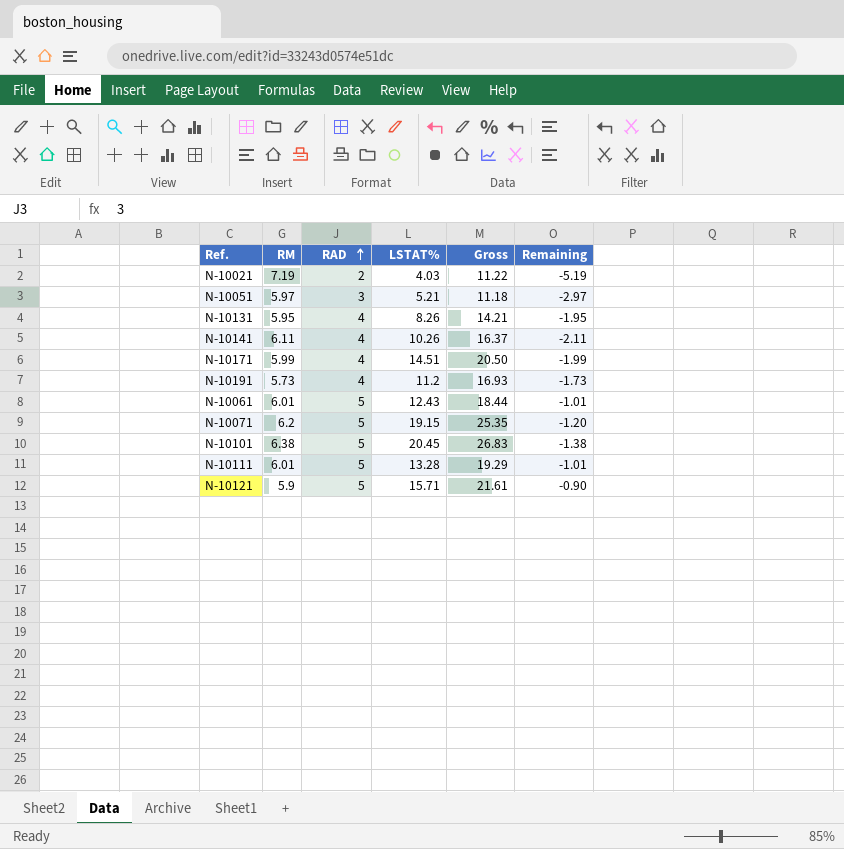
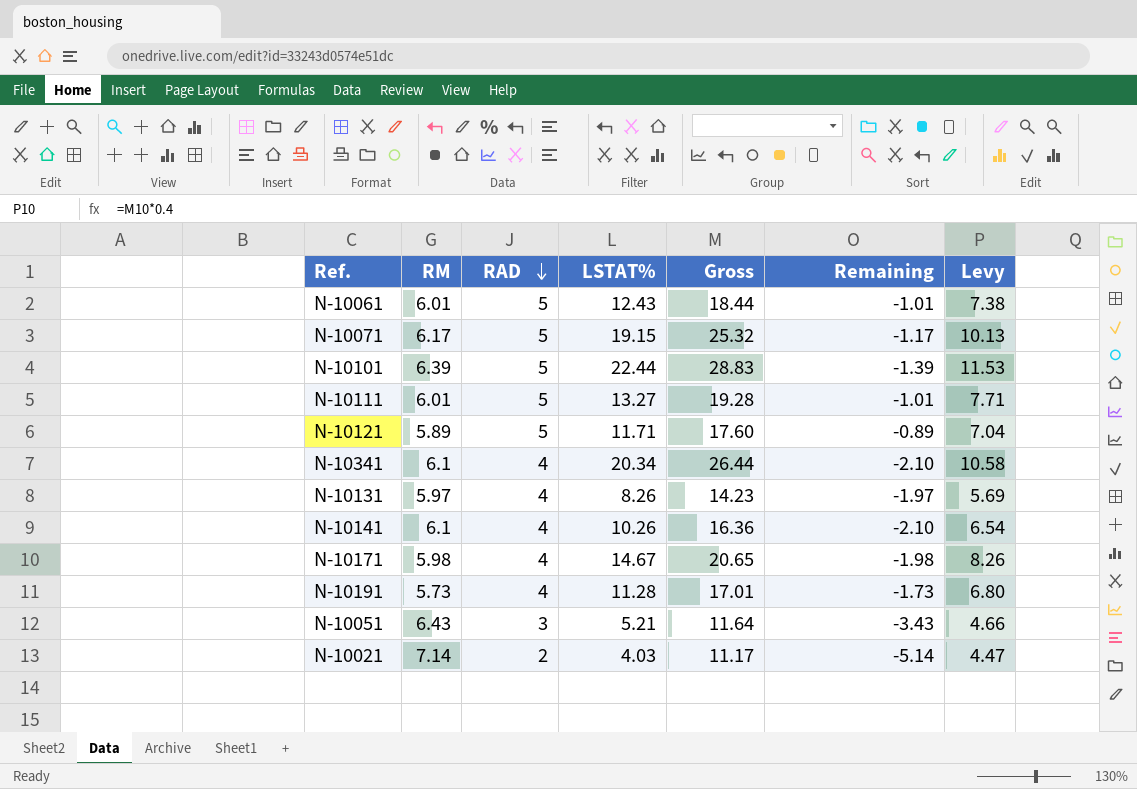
row order: RAD ascending -> RAD descending
column Levy | formula: none -> [Gross] * 0.4
N-10071 | RM: 6.2 -> 6.17
N-10071 | Gross: 25.35 -> 25.32
N-10071 | Remaining: -1.20 -> -1.17
N-10101 | RM: 6.38 -> 6.39
N-10101 | LSTAT%: 20.45 -> 22.44
N-10101 | Gross: 26.83 -> 28.83
N-10101 | Remaining: -1.38 -> -1.39
N-10111 | LSTAT%: 13.28 -> 13.27
N-10111 | Gross: 19.29 -> 19.28
N-10121 | RM: 5.9 -> 5.89
N-10121 | LSTAT%: 15.71 -> 11.71
N-10121 | Gross: 21.61 -> 17.60
N-10121 | Remaining: -0.90 -> -0.89
row N-10341: none -> 6.1 | 4 | 20.34 | 26.44 | -2.10 | 10.58
N-10131 | RM: 5.95 -> 5.97
N-10131 | Gross: 14.21 -> 14.23
N-10131 | Remaining: -1.95 -> -1.97
N-10141 | RM: 6.11 -> 6.1
N-10141 | Gross: 16.37 -> 16.36
N-10141 | Remaining: -2.11 -> -2.10
N-10171 | RM: 5.99 -> 5.98
N-10171 | LSTAT%: 14.51 -> 14.67
N-10171 | Gross: 20.50 -> 20.65
N-10171 | Remaining: -1.99 -> -1.98
N-10191 | LSTAT%: 11.2 -> 11.28
N-10191 | Gross: 16.93 -> 17.01
N-10051 | RM: 5.97 -> 6.43
N-10051 | Gross: 11.18 -> 11.64
N-10051 | Remaining: -2.97 -> -3.43
N-10021 | RM: 7.19 -> 7.14
N-10021 | Gross: 11.22 -> 11.17
N-10021 | Remaining: -5.19 -> -5.14

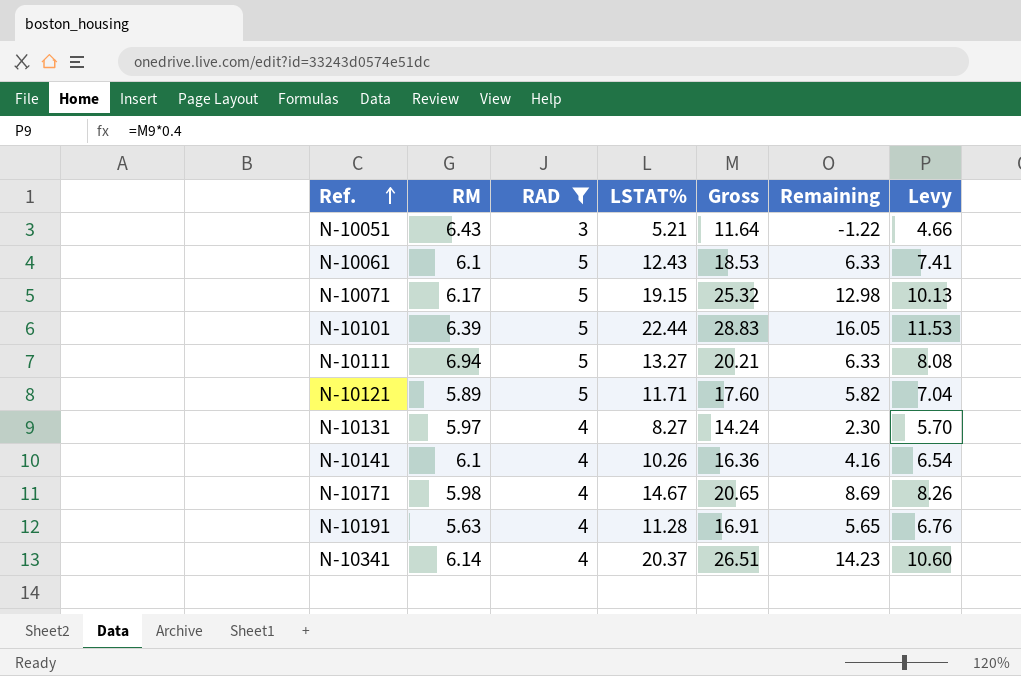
filter: none -> RAD != 2
row order: RAD descending -> Ref. ascending
column Remaining | formula: [RAD] - [RM] -> [LSTAT%] - [RM]
N-10061 | RM: 6.01 -> 6.1
N-10061 | Gross: 18.44 -> 18.53
N-10061 | Levy: 7.38 -> 7.41
N-10111 | RM: 6.01 -> 6.94
N-10111 | Gross: 19.28 -> 20.21
N-10111 | Levy: 7.71 -> 8.08
N-10131 | LSTAT%: 8.26 -> 8.27
N-10131 | Gross: 14.23 -> 14.24
N-10131 | Levy: 5.69 -> 5.70
N-10191 | RM: 5.73 -> 5.63
N-10191 | Gross: 17.01 -> 16.91
N-10191 | Levy: 6.80 -> 6.76
N-10341 | RM: 6.1 -> 6.14
N-10341 | LSTAT%: 20.34 -> 20.37
N-10341 | Gross: 26.44 -> 26.51
N-10341 | Levy: 10.58 -> 10.60

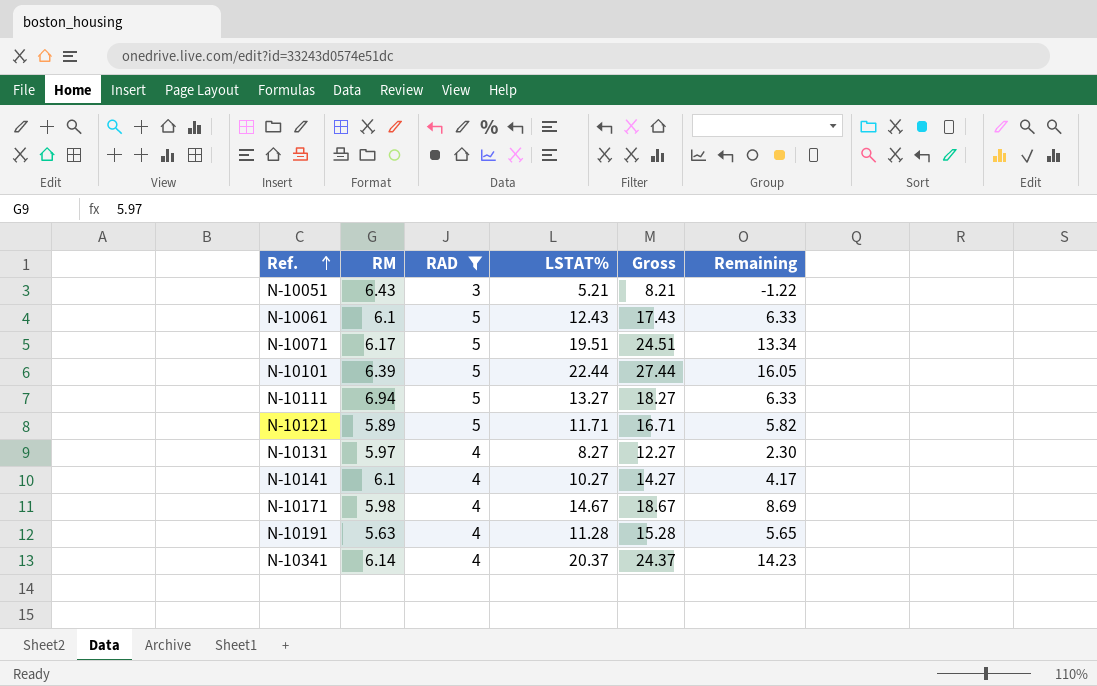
column Levy | formula: [Gross] * 0.4 -> none
column Gross | formula: [RM] + [LSTAT%] -> [RAD] + [LSTAT%]
N-10071 | LSTAT%: 19.15 -> 19.51
N-10071 | Remaining: 12.98 -> 13.34
N-10141 | LSTAT%: 10.26 -> 10.27
N-10141 | Remaining: 4.16 -> 4.17

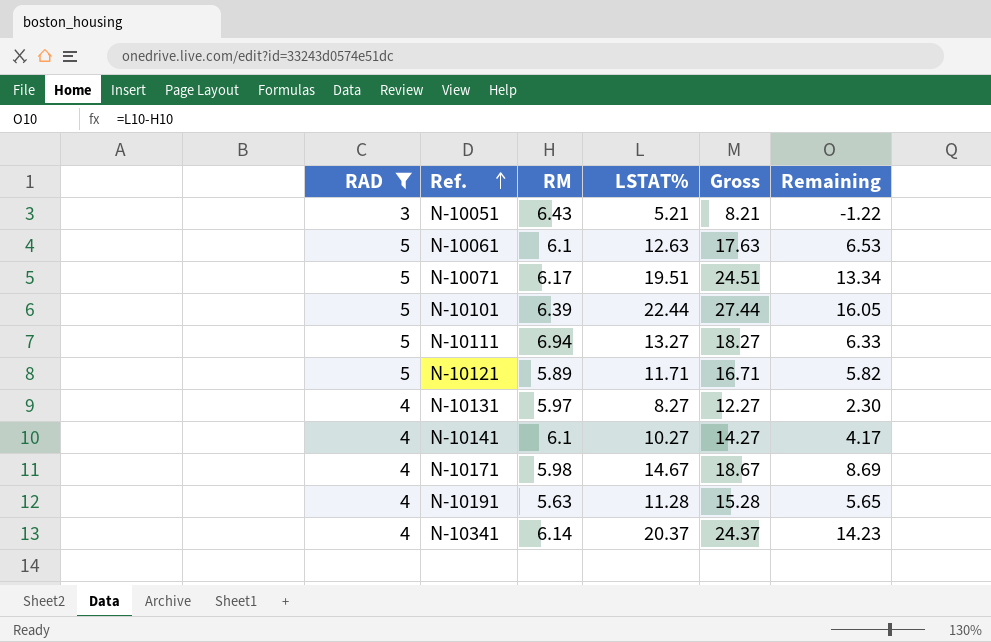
column RAD | position: 3 -> 1
N-10061 | LSTAT%: 12.43 -> 12.63
N-10061 | Gross: 17.43 -> 17.63
N-10061 | Remaining: 6.33 -> 6.53

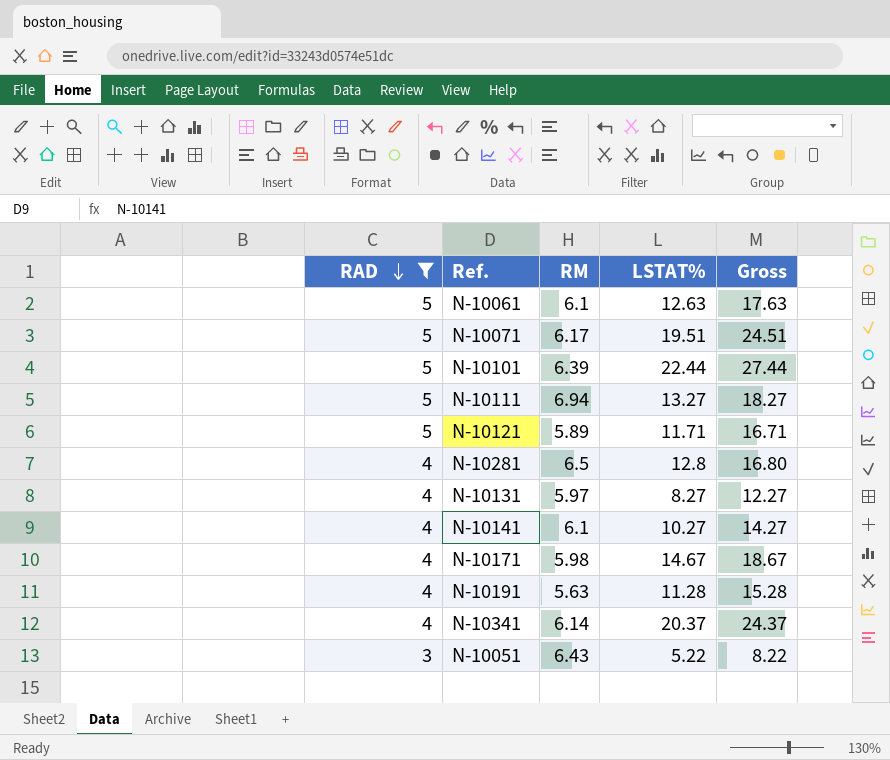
row order: Ref. ascending -> RAD descending
column Remaining | formula: [LSTAT%] - [RM] -> none
row N-10281: none -> 4 | 6.5 | 12.8 | 16.80
N-10051 | LSTAT%: 5.21 -> 5.22
N-10051 | Gross: 8.21 -> 8.22

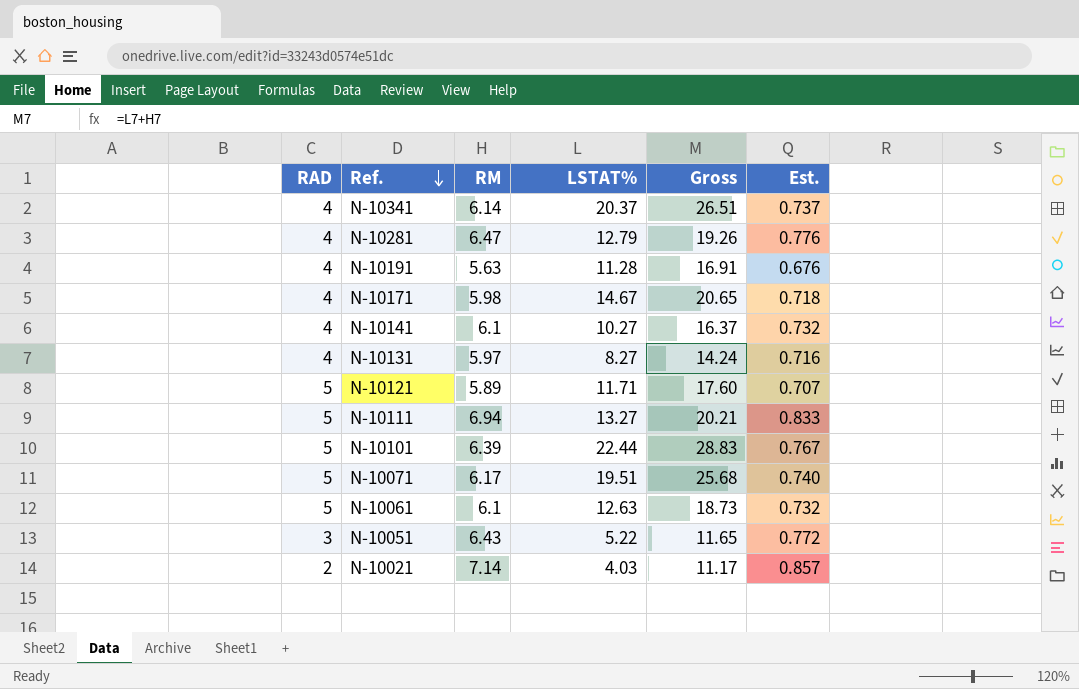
filter: RAD != 2 -> none
row order: RAD descending -> Ref. descending
column Gross | formula: [RAD] + [LSTAT%] -> [RM] + [LSTAT%]
column Est. | formula: none -> [RM] * 0.12
N-10281 | RM: 6.5 -> 6.47
N-10281 | LSTAT%: 12.8 -> 12.79

